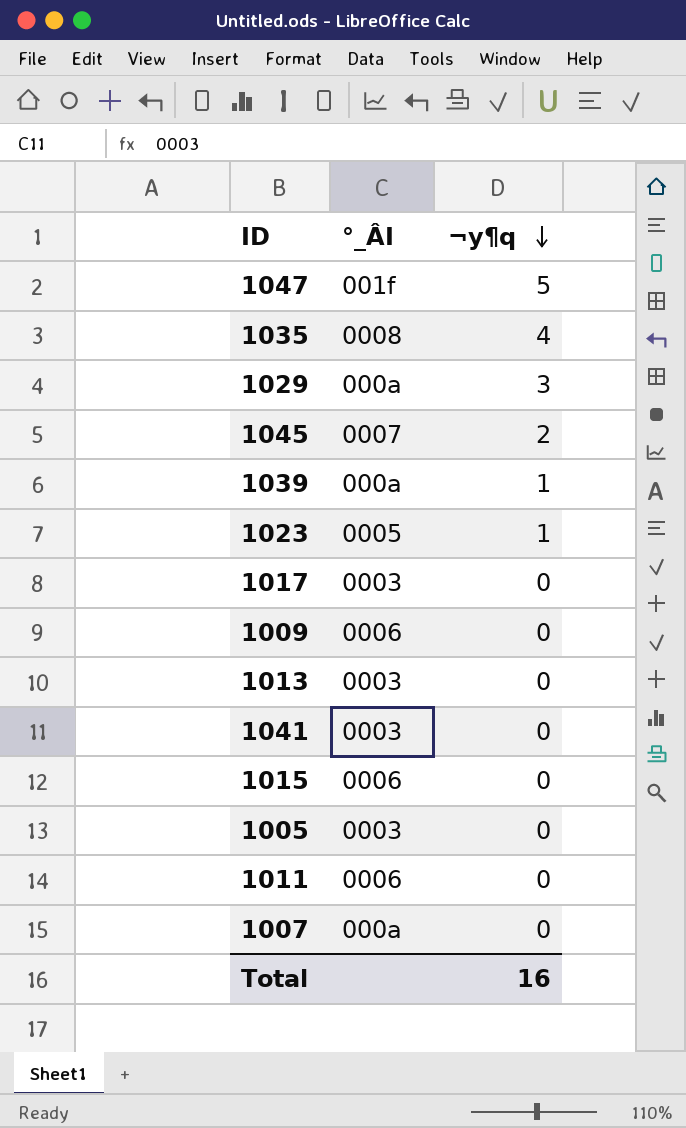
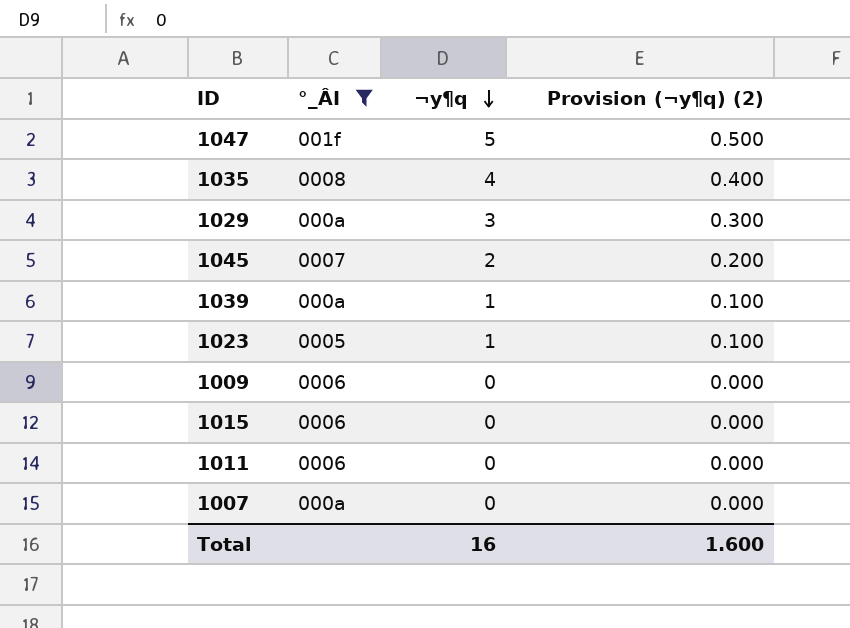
filter: none -> °_ÂI != 0003
column Provision (¬y¶q) (2) | formula: none -> [¬y¶q] * 0.1

